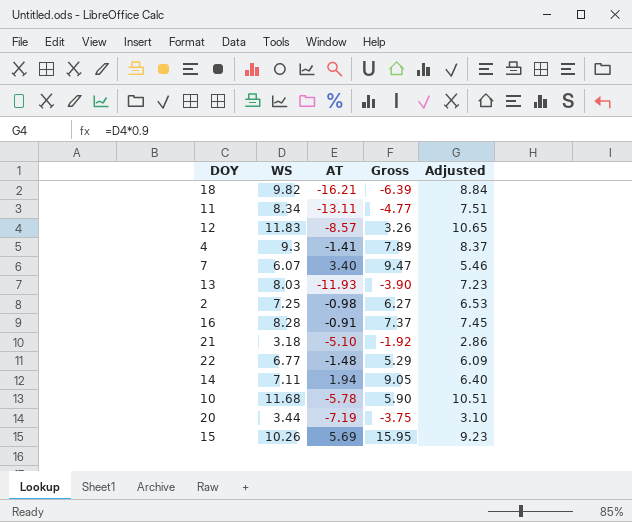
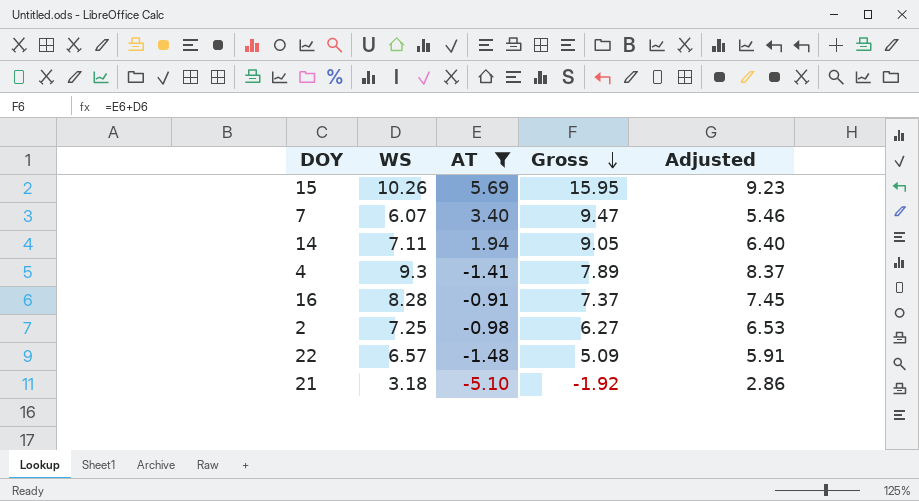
filter: none -> AT >= -5.10
row order: none -> Gross descending
22 | WS: 6.77 -> 6.57
22 | Gross: 5.29 -> 5.09
22 | Adjusted: 6.09 -> 5.91

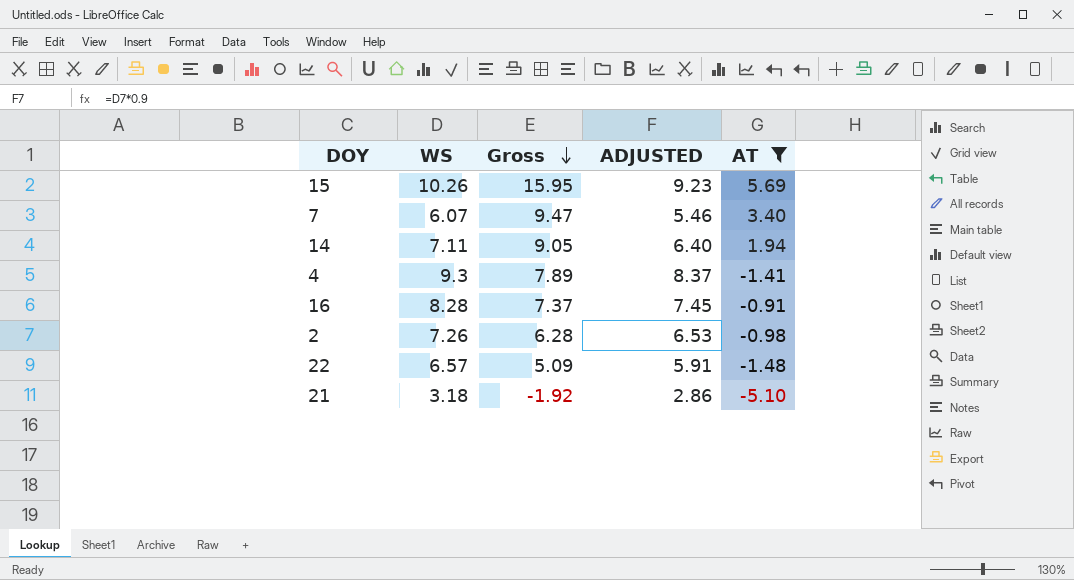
column name: Adjusted -> ADJUSTED
column AT | position: 3 -> 5
2 | WS: 7.25 -> 7.26
2 | Gross: 6.27 -> 6.28

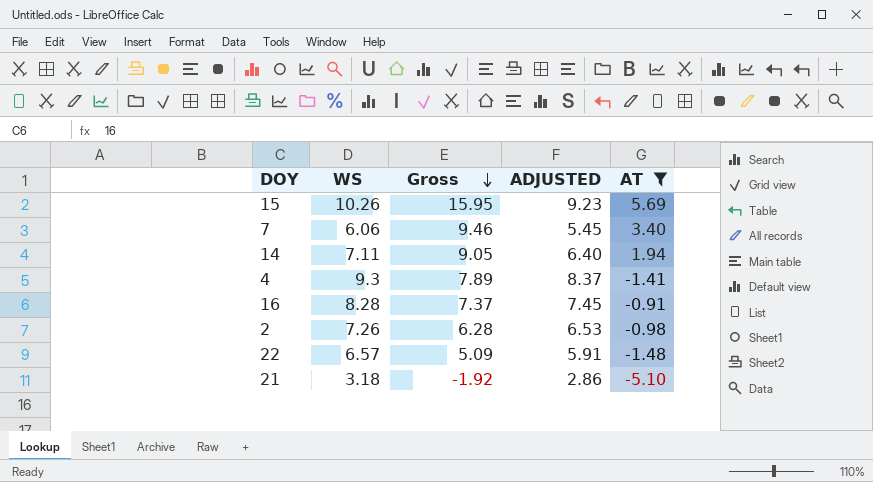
7 | WS: 6.07 -> 6.06
7 | Gross: 9.47 -> 9.46
7 | ADJUSTED: 5.46 -> 5.45

